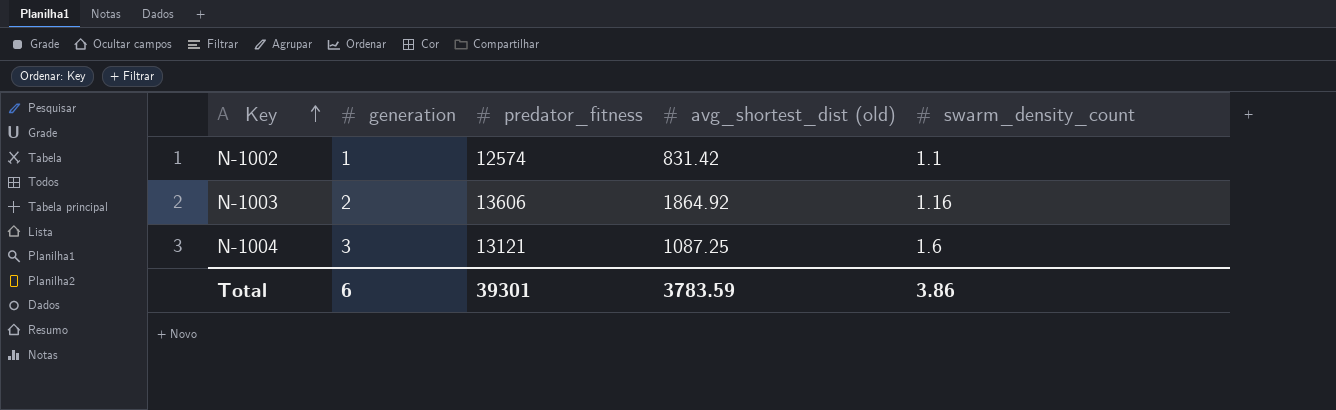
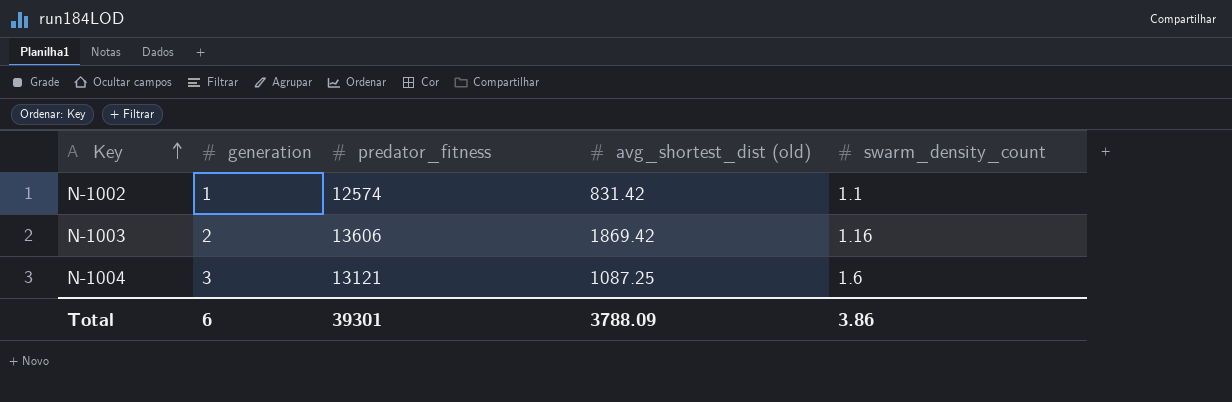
N-1003 | avg_shortest_dist (old): 1864.92 -> 1869.42
Total | avg_shortest_dist (old): 3783.59 -> 3788.09

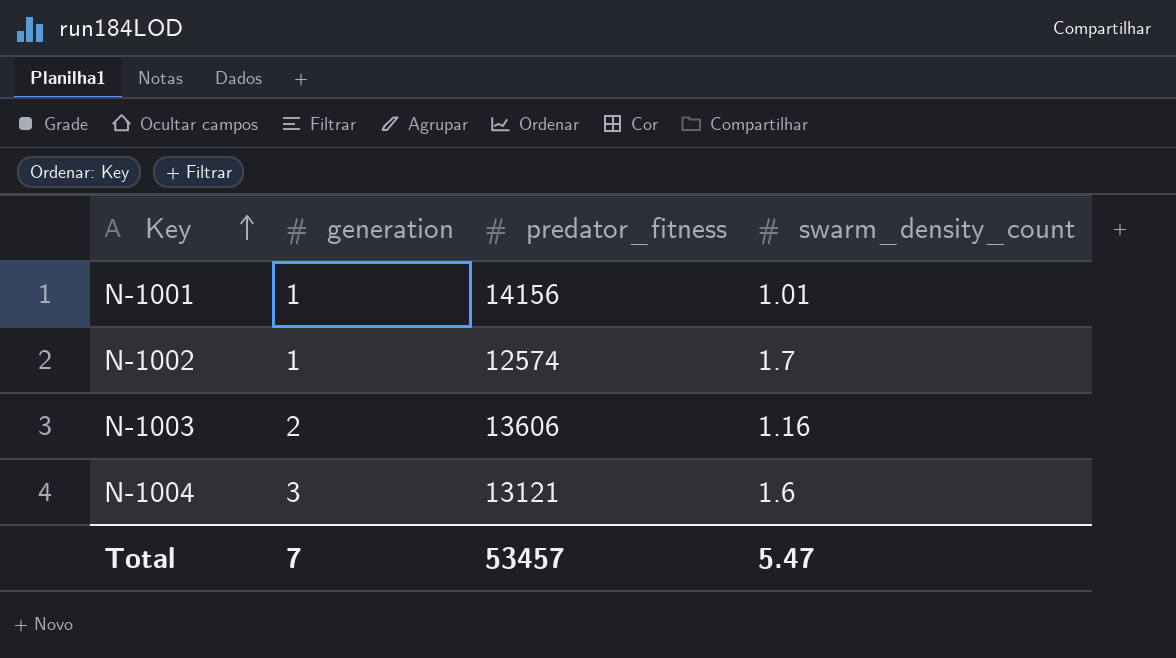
column avg_shortest_dist (old) | position: 4 -> none
row N-1001: none -> 1 | 14156 | 1.01
N-1002 | swarm_density_count: 1.1 -> 1.7
Total | generation: 6 -> 7
Total | predator_fitness: 39301 -> 53457
Total | swarm_density_count: 3.86 -> 5.47

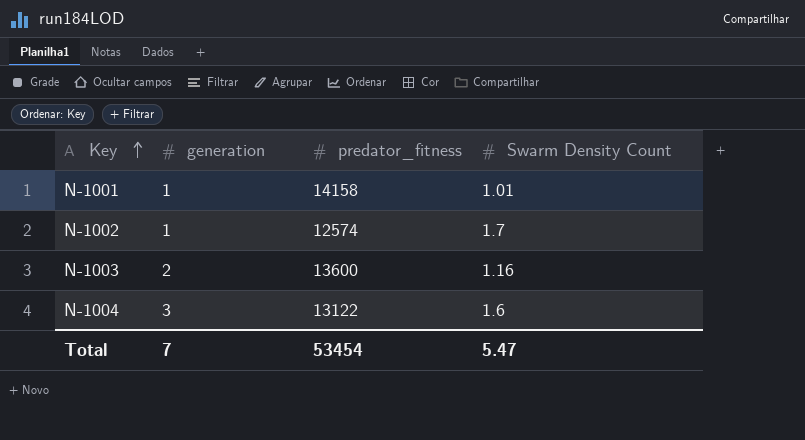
column name: swarm_density_count -> Swarm Density Count
N-1001 | predator_fitness: 14156 -> 14158
N-1003 | predator_fitness: 13606 -> 13600
N-1004 | predator_fitness: 13121 -> 13122
Total | predator_fitness: 53457 -> 53454

